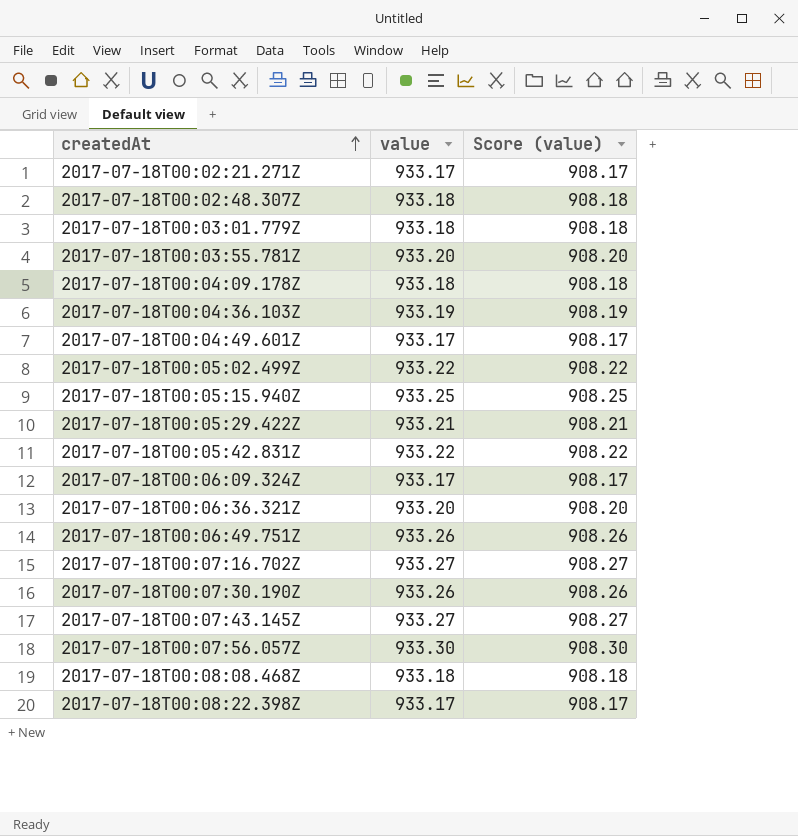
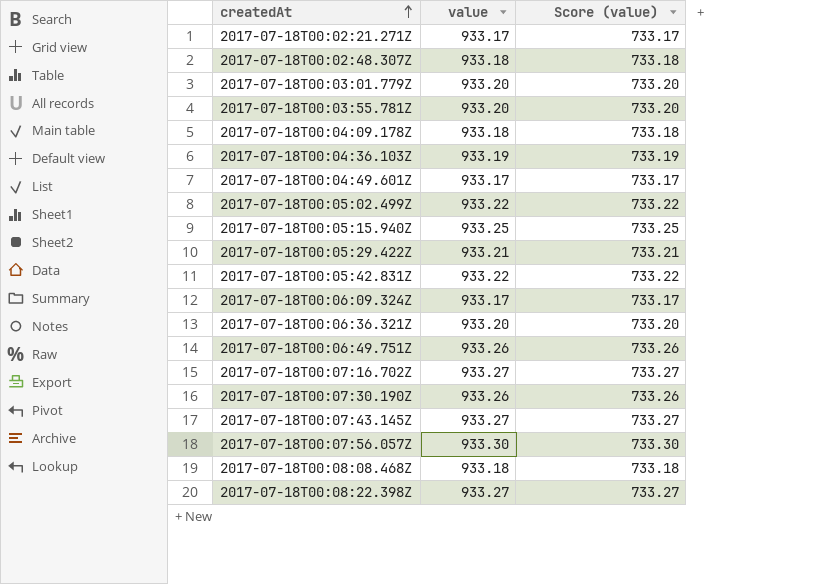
column Score (value) | formula: [value] - 25 -> [value] - 200
2017-07-18T00:03:01.779Z | value: 933.18 -> 933.20
2017-07-18T00:08:22.398Z | value: 933.17 -> 933.27

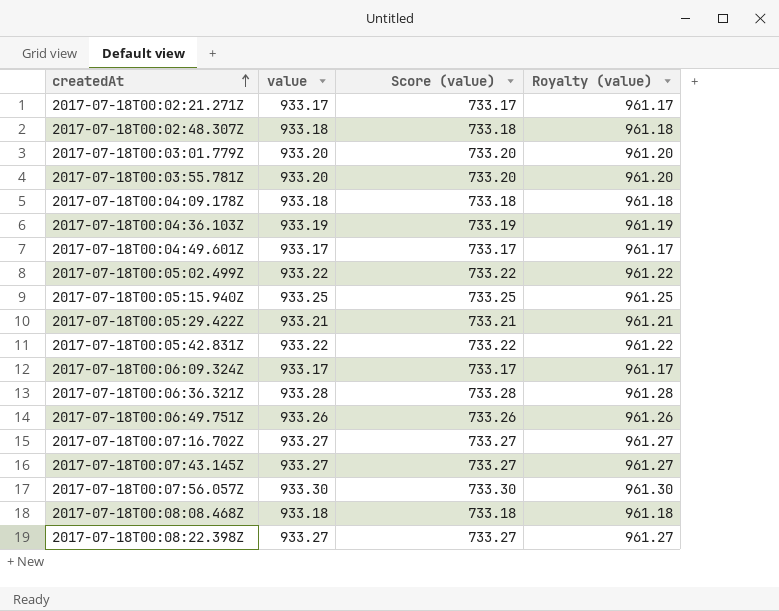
column Royalty (value) | formula: none -> [value] * 1.03
row 2017-07-18T00:07:30.190Z: 933.26 | 733.26 -> none
2017-07-18T00:06:36.321Z | value: 933.20 -> 933.28
2017-07-18T00:06:36.321Z | Score (value): 733.20 -> 733.28

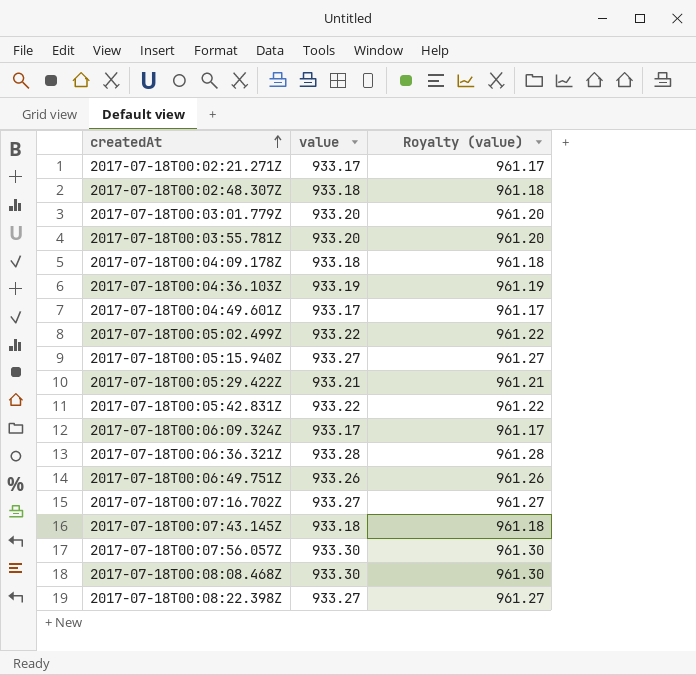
column Score (value) | formula: [value] - 200 -> none
2017-07-18T00:05:15.940Z | value: 933.25 -> 933.27
2017-07-18T00:05:15.940Z | Royalty (value): 961.25 -> 961.27
2017-07-18T00:07:43.145Z | value: 933.27 -> 933.18
2017-07-18T00:07:43.145Z | Royalty (value): 961.27 -> 961.18
2017-07-18T00:08:08.468Z | value: 933.18 -> 933.30
2017-07-18T00:08:08.468Z | Royalty (value): 961.18 -> 961.30

